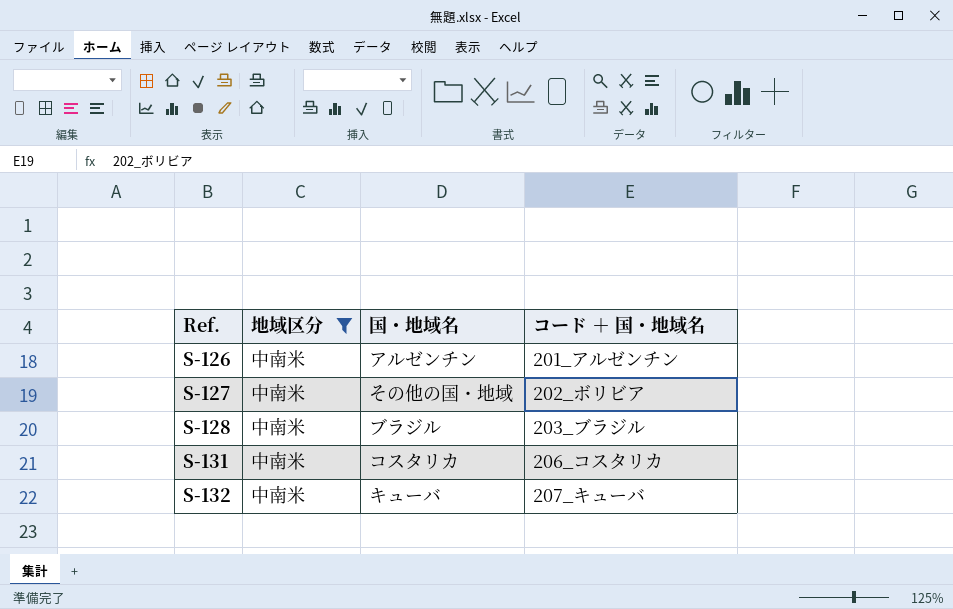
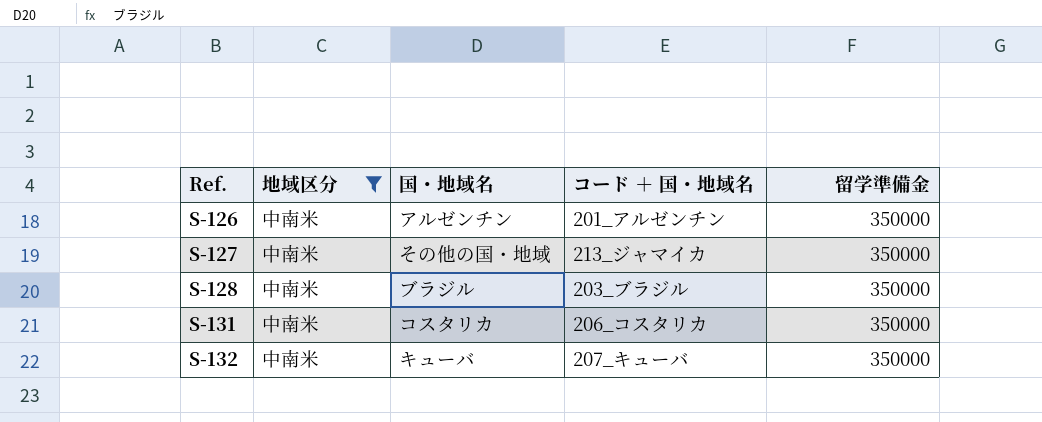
column 留学準備金 | position: none -> 5
S-127 | コード ＋ 国・地域名: 202_ボリビア -> 213_ジャマイカ

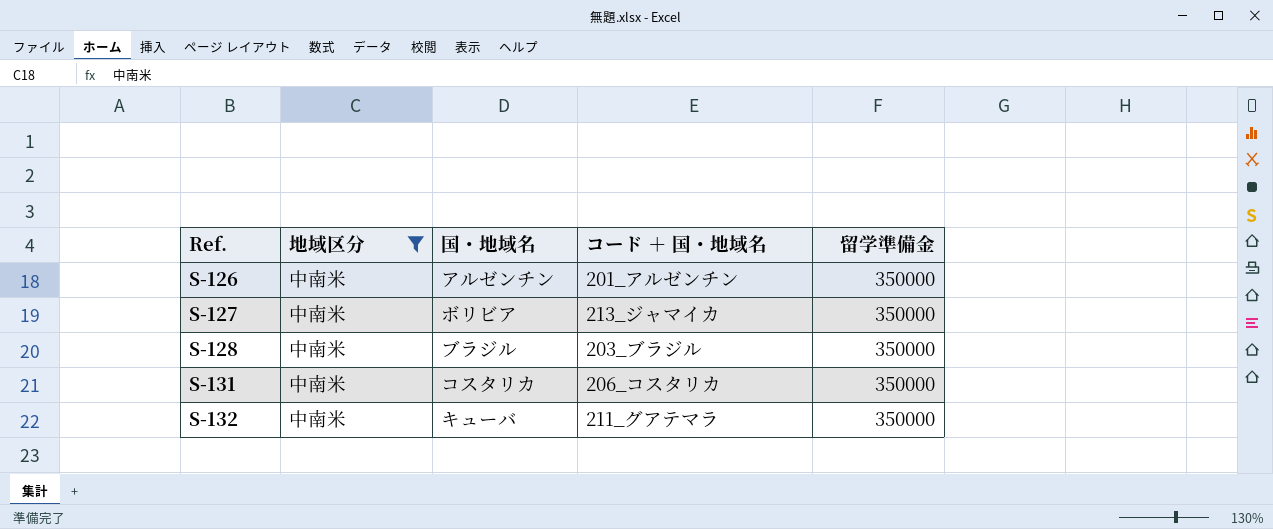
S-127 | 国・地域名: その他の国・地域 -> ボリビア
S-132 | コード ＋ 国・地域名: 207_キューバ -> 211_グアテマラ

